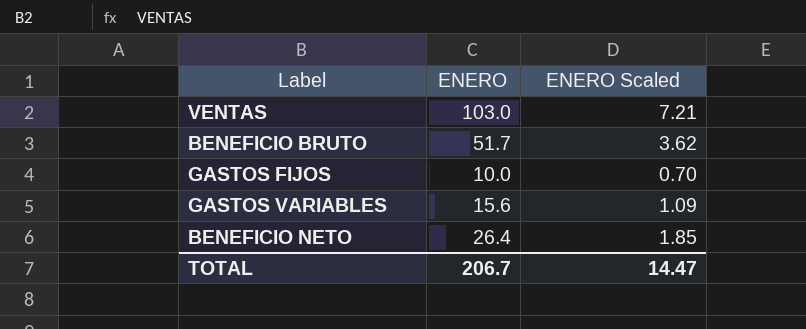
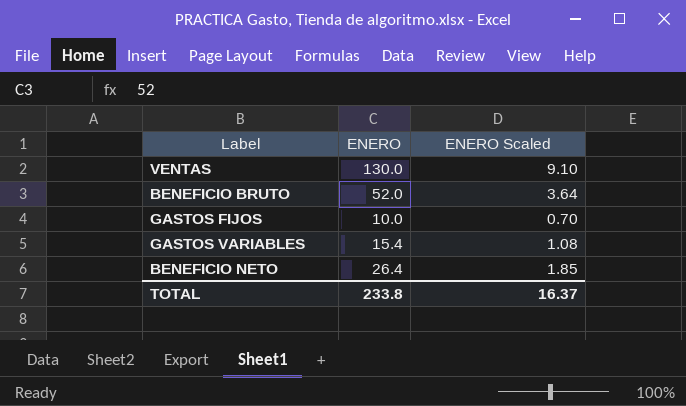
VENTAS | ENERO: 103.0 -> 130.0
VENTAS | ENERO Scaled: 7.21 -> 9.10
BENEFICIO BRUTO | ENERO: 51.7 -> 52.0
BENEFICIO BRUTO | ENERO Scaled: 3.62 -> 3.64
GASTOS VARIABLES | ENERO: 15.6 -> 15.4
GASTOS VARIABLES | ENERO Scaled: 1.09 -> 1.08
TOTAL | ENERO: 206.7 -> 233.8
TOTAL | ENERO Scaled: 14.47 -> 16.37

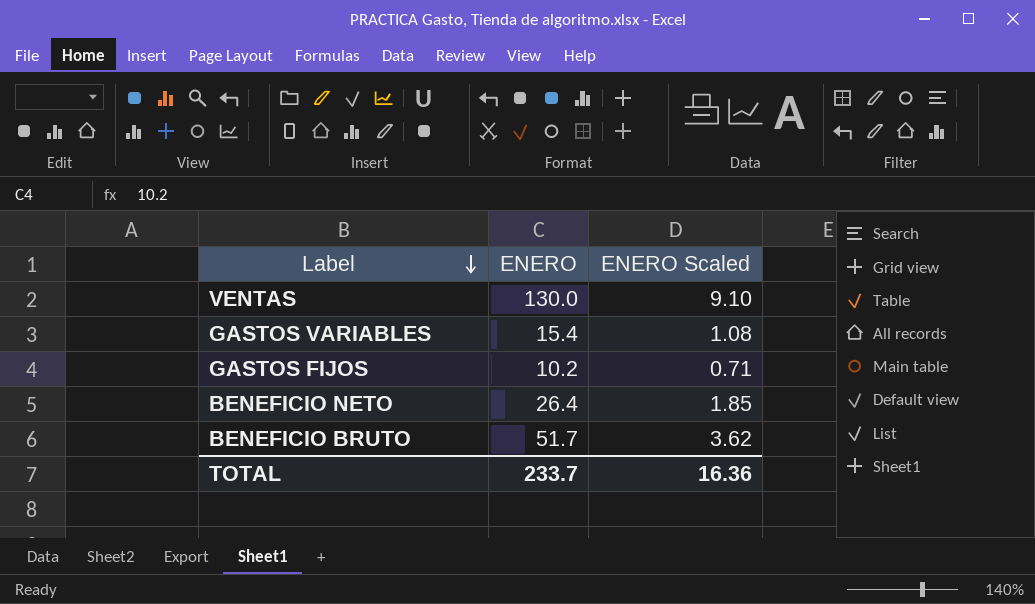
row order: none -> Label descending
GASTOS FIJOS | ENERO: 10.0 -> 10.2
GASTOS FIJOS | ENERO Scaled: 0.70 -> 0.71
BENEFICIO BRUTO | ENERO: 52.0 -> 51.7
BENEFICIO BRUTO | ENERO Scaled: 3.64 -> 3.62
TOTAL | ENERO: 233.8 -> 233.7
TOTAL | ENERO Scaled: 16.37 -> 16.36

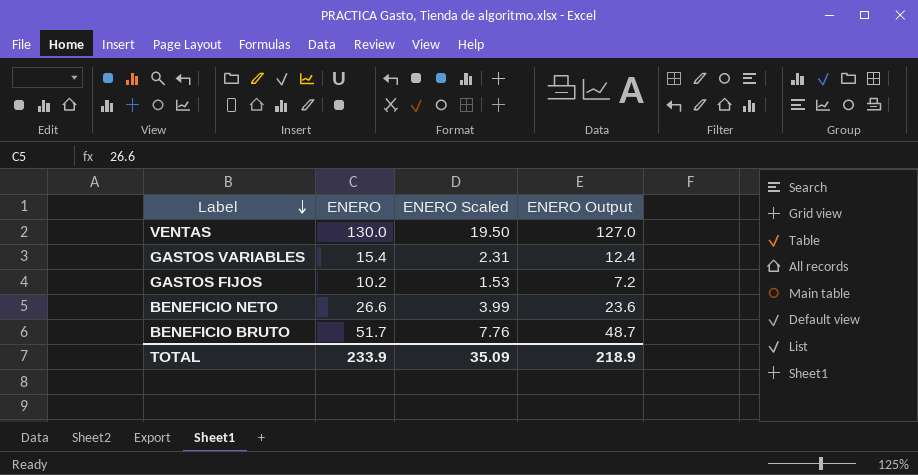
column ENERO Scaled | formula: [ENERO] * 0.07 -> [ENERO] * 0.15
column ENERO Output | formula: none -> [ENERO] - 3
BENEFICIO NETO | ENERO: 26.4 -> 26.6
TOTAL | ENERO: 233.7 -> 233.9
TOTAL | ENERO Scaled: 16.36 -> 35.09

